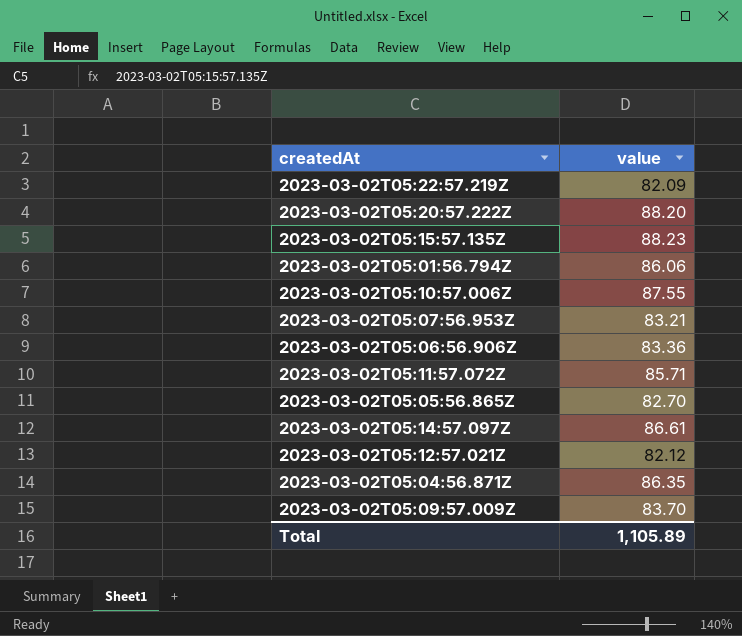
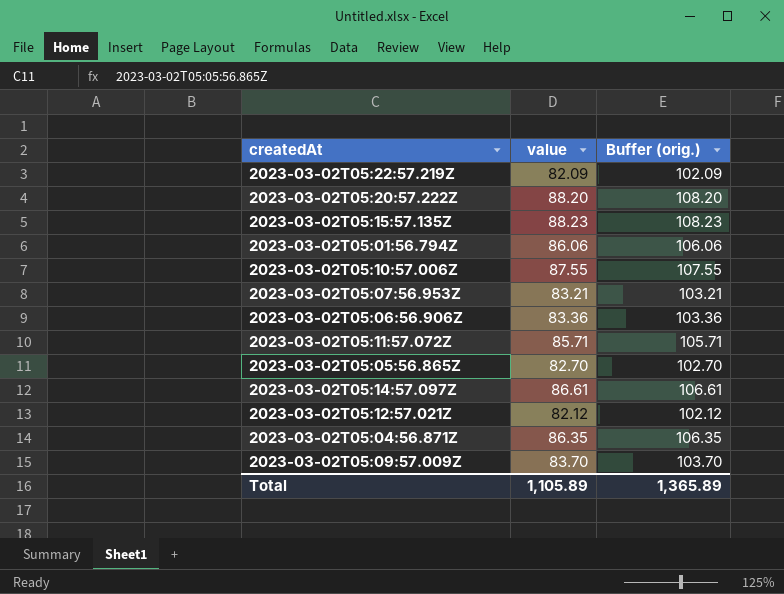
column Buffer (orig.) | formula: none -> [value] + 20

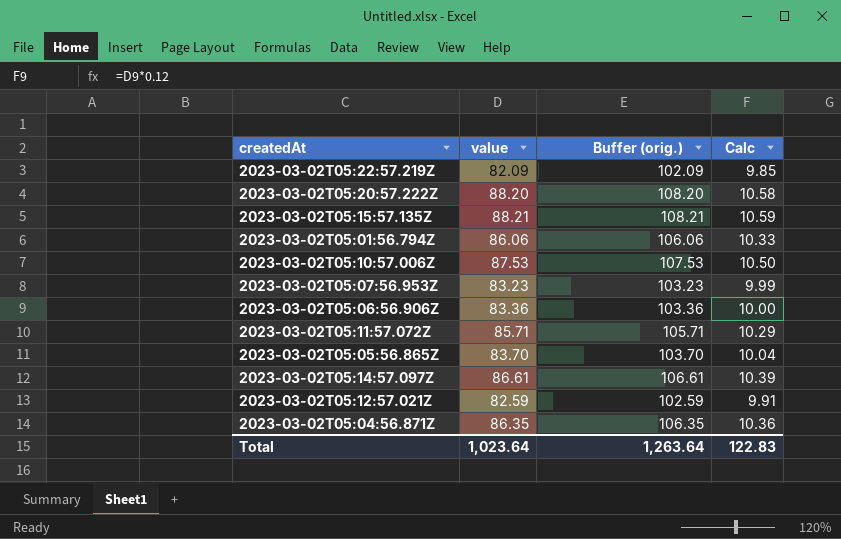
column Calc | formula: none -> [value] * 0.12
row 2023-03-02T05:09:57.009Z: 83.70 | 103.70 -> none
2023-03-02T05:15:57.135Z | value: 88.23 -> 88.21
2023-03-02T05:15:57.135Z | Buffer (orig.): 108.23 -> 108.21
2023-03-02T05:10:57.006Z | value: 87.55 -> 87.53
2023-03-02T05:10:57.006Z | Buffer (orig.): 107.55 -> 107.53
2023-03-02T05:07:56.953Z | value: 83.21 -> 83.23
2023-03-02T05:07:56.953Z | Buffer (orig.): 103.21 -> 103.23
2023-03-02T05:05:56.865Z | value: 82.70 -> 83.70
2023-03-02T05:05:56.865Z | Buffer (orig.): 102.70 -> 103.70
2023-03-02T05:12:57.021Z | value: 82.12 -> 82.59
2023-03-02T05:12:57.021Z | Buffer (orig.): 102.12 -> 102.59
Total | value: 1,105.89 -> 1,023.64
Total | Buffer (orig.): 1,365.89 -> 1,263.64

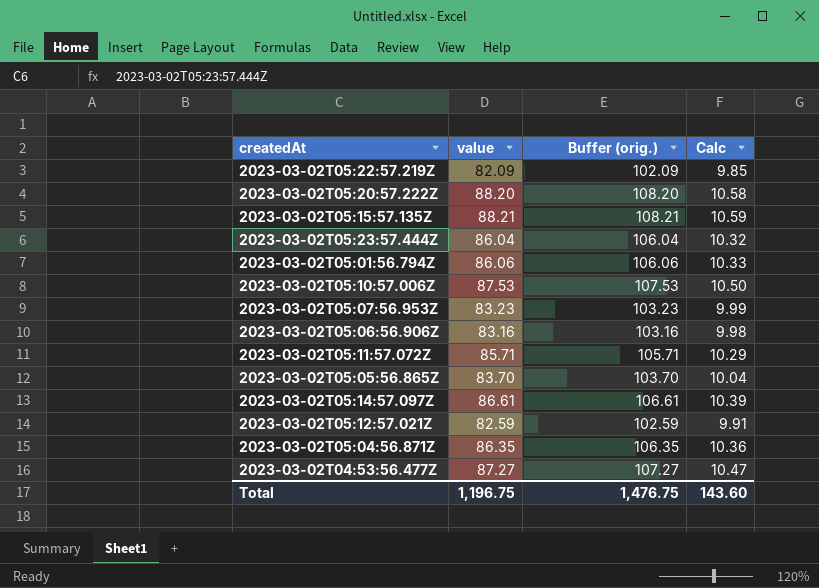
row 2023-03-02T05:23:57.444Z: none -> 86.04 | 106.04 | 10.32
2023-03-02T05:06:56.906Z | value: 83.36 -> 83.16
2023-03-02T05:06:56.906Z | Buffer (orig.): 103.36 -> 103.16
2023-03-02T05:06:56.906Z | Calc: 10.00 -> 9.98
row 2023-03-02T04:53:56.477Z: none -> 87.27 | 107.27 | 10.47
Total | value: 1,023.64 -> 1,196.75
Total | Buffer (orig.): 1,263.64 -> 1,476.75
Total | Calc: 122.83 -> 143.60

